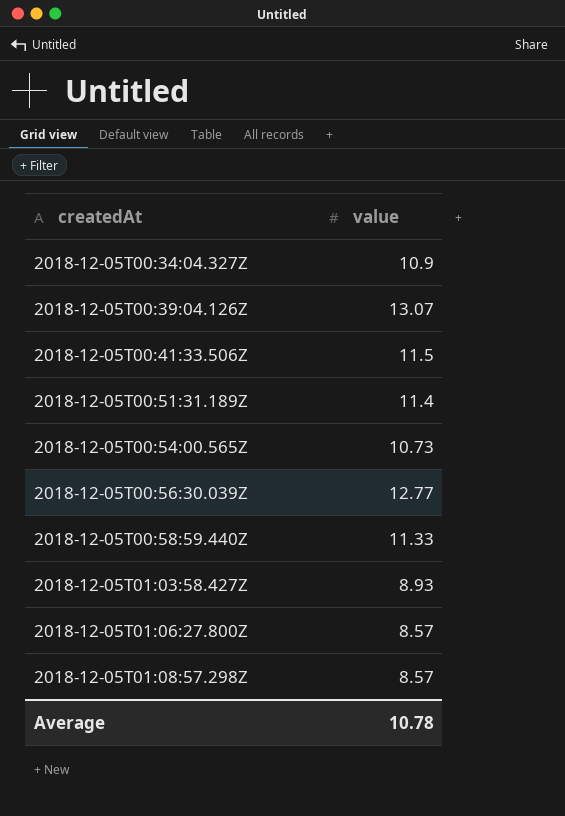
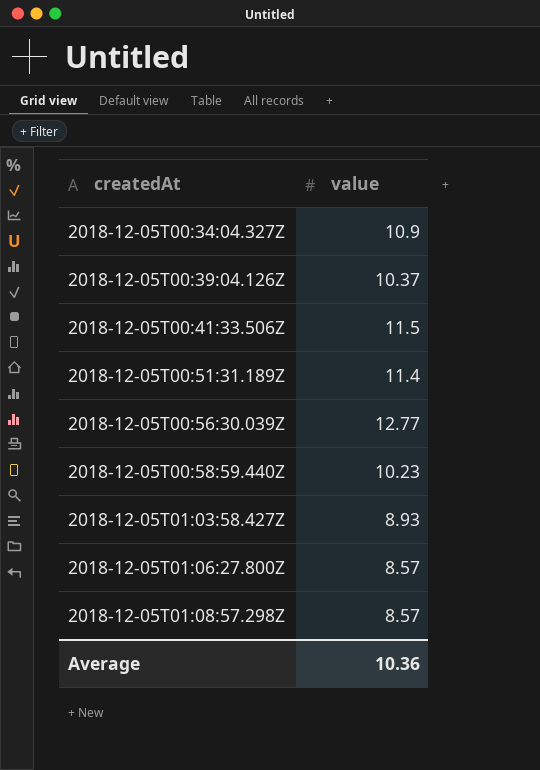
row 2018-12-05T00:54:00.565Z: 10.73 -> none
2018-12-05T00:39:04.126Z | value: 13.07 -> 10.37
2018-12-05T00:58:59.440Z | value: 11.33 -> 10.23
Average | value: 10.78 -> 10.36

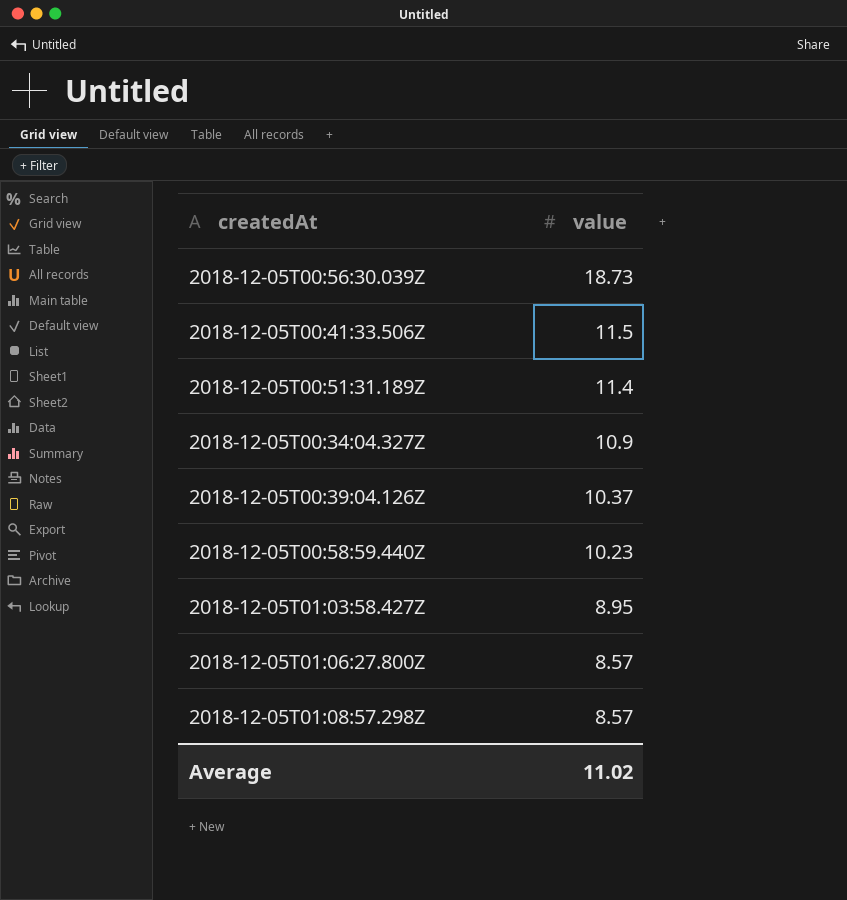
row order: createdAt ascending -> value descending
2018-12-05T00:56:30.039Z | value: 12.77 -> 18.73
2018-12-05T01:03:58.427Z | value: 8.93 -> 8.95
Average | value: 10.36 -> 11.02

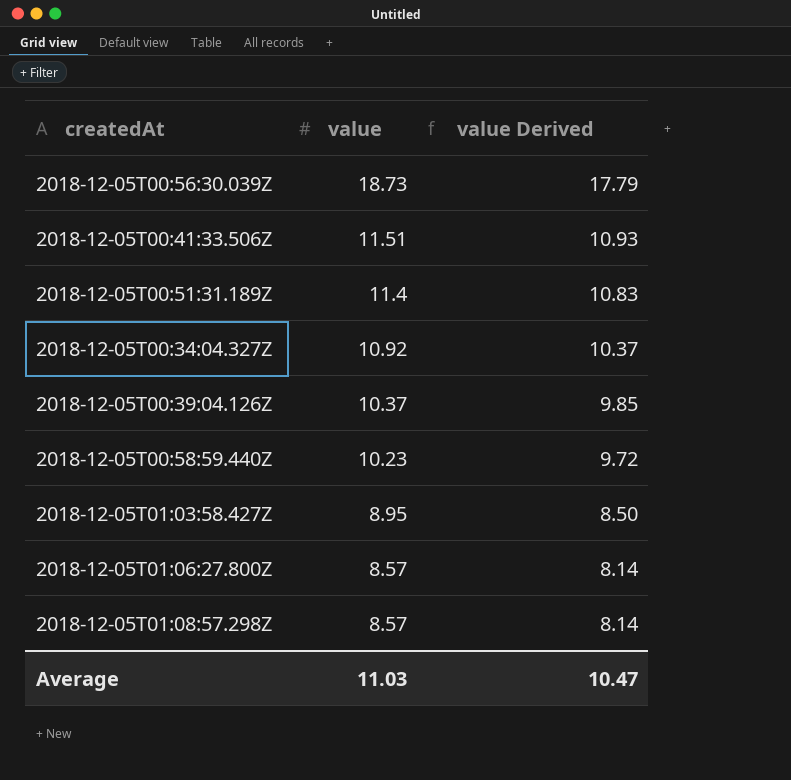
column value Derived | formula: none -> [value] * 0.95
2018-12-05T00:41:33.506Z | value: 11.5 -> 11.51
2018-12-05T00:34:04.327Z | value: 10.9 -> 10.92
Average | value: 11.02 -> 11.03

